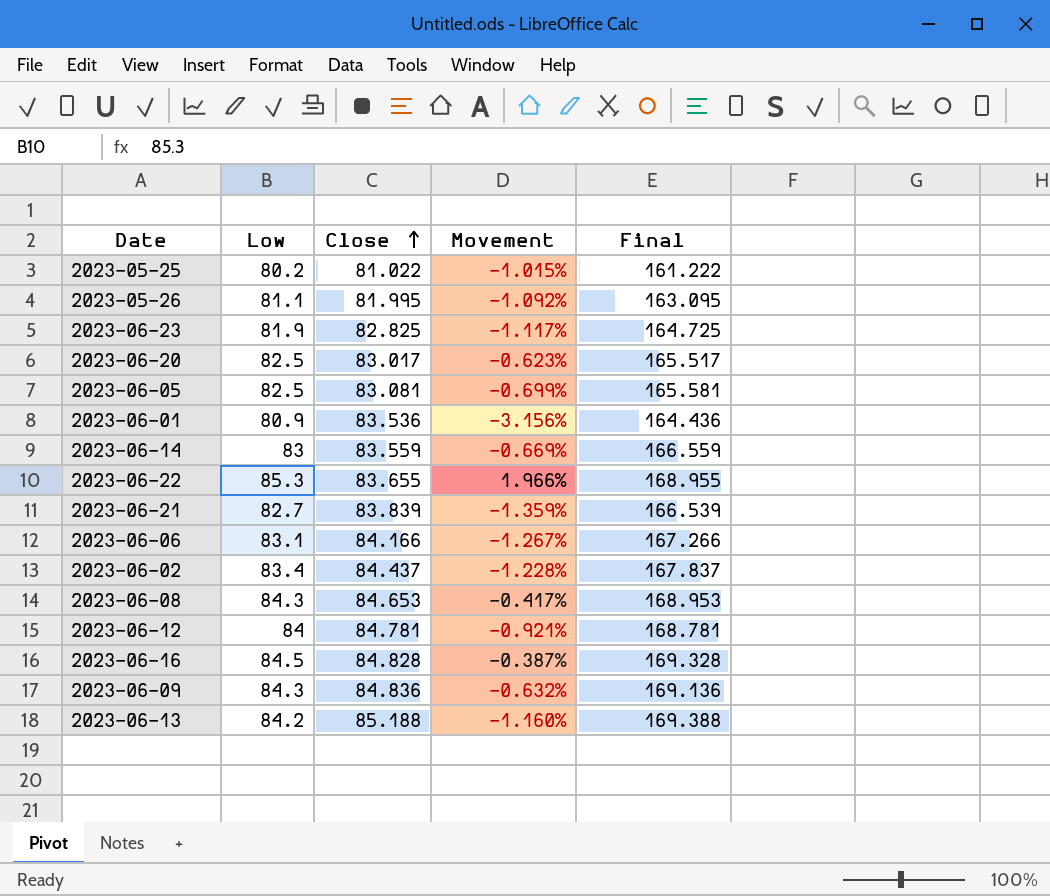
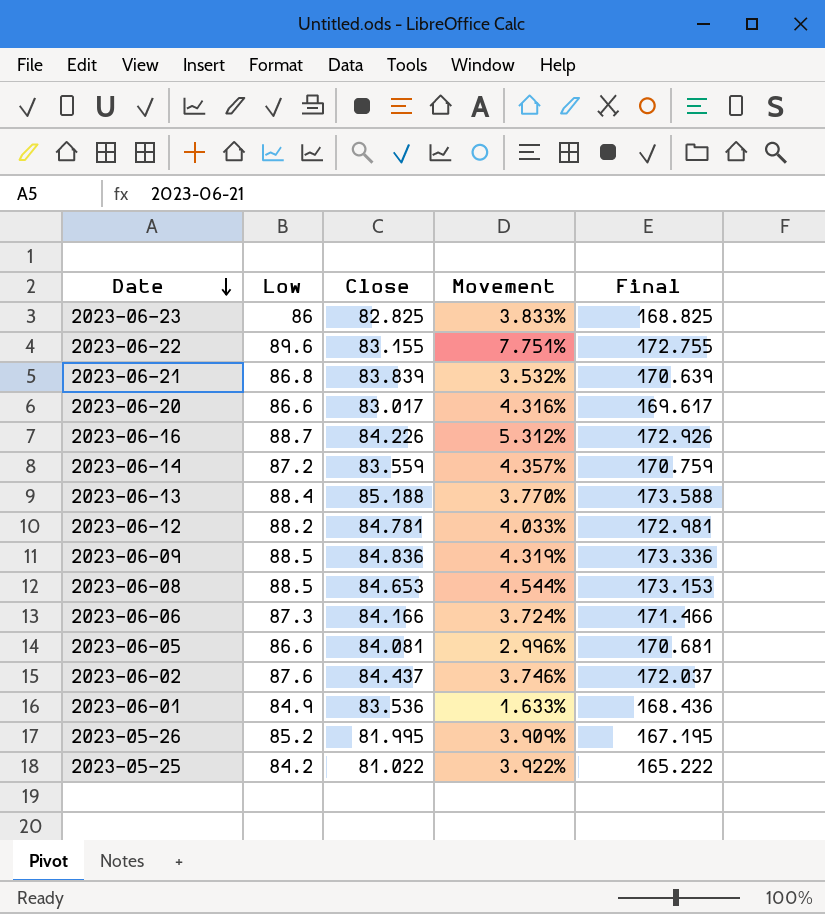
row order: Close ascending -> Date descending
2023-06-23 | Low: 81.9 -> 86
2023-06-23 | Movement: -1.117% -> 3.833%
2023-06-23 | Final: 164.725 -> 168.825
2023-06-22 | Low: 85.3 -> 89.6
2023-06-22 | Close: 83.655 -> 83.155
2023-06-22 | Movement: 1.966% -> 7.751%
2023-06-22 | Final: 168.955 -> 172.755
2023-06-21 | Low: 82.7 -> 86.8
2023-06-21 | Movement: -1.359% -> 3.532%
2023-06-21 | Final: 166.539 -> 170.639
2023-06-20 | Low: 82.5 -> 86.6
2023-06-20 | Movement: -0.623% -> 4.316%
2023-06-20 | Final: 165.517 -> 169.617
2023-06-16 | Low: 84.5 -> 88.7
2023-06-16 | Close: 84.828 -> 84.226
2023-06-16 | Movement: -0.387% -> 5.312%
2023-06-16 | Final: 169.328 -> 172.926
2023-06-14 | Low: 83 -> 87.2
2023-06-14 | Movement: -0.669% -> 4.357%
2023-06-14 | Final: 166.559 -> 170.759
2023-06-13 | Low: 84.2 -> 88.4
2023-06-13 | Movement: -1.160% -> 3.770%
2023-06-13 | Final: 169.388 -> 173.588
2023-06-12 | Low: 84 -> 88.2
2023-06-12 | Movement: -0.921% -> 4.033%
2023-06-12 | Final: 168.781 -> 172.981
2023-06-09 | Low: 84.3 -> 88.5
2023-06-09 | Movement: -0.632% -> 4.319%
2023-06-09 | Final: 169.136 -> 173.336
2023-06-08 | Low: 84.3 -> 88.5
2023-06-08 | Movement: -0.417% -> 4.544%
2023-06-08 | Final: 168.953 -> 173.153
2023-06-06 | Low: 83.1 -> 87.3
2023-06-06 | Movement: -1.267% -> 3.724%
2023-06-06 | Final: 167.266 -> 171.466
2023-06-05 | Low: 82.5 -> 86.6
2023-06-05 | Close: 83.081 -> 84.081
2023-06-05 | Movement: -0.699% -> 2.996%
2023-06-05 | Final: 165.581 -> 170.681
2023-06-02 | Low: 83.4 -> 87.6
2023-06-02 | Movement: -1.228% -> 3.746%
2023-06-02 | Final: 167.837 -> 172.037
2023-06-01 | Low: 80.9 -> 84.9
2023-06-01 | Movement: -3.156% -> 1.633%
2023-06-01 | Final: 164.436 -> 168.436
2023-05-26 | Low: 81.1 -> 85.2
2023-05-26 | Movement: -1.092% -> 3.909%
2023-05-26 | Final: 163.095 -> 167.195
2023-05-25 | Low: 80.2 -> 84.2
2023-05-25 | Movement: -1.015% -> 3.922%
2023-05-25 | Final: 161.222 -> 165.222

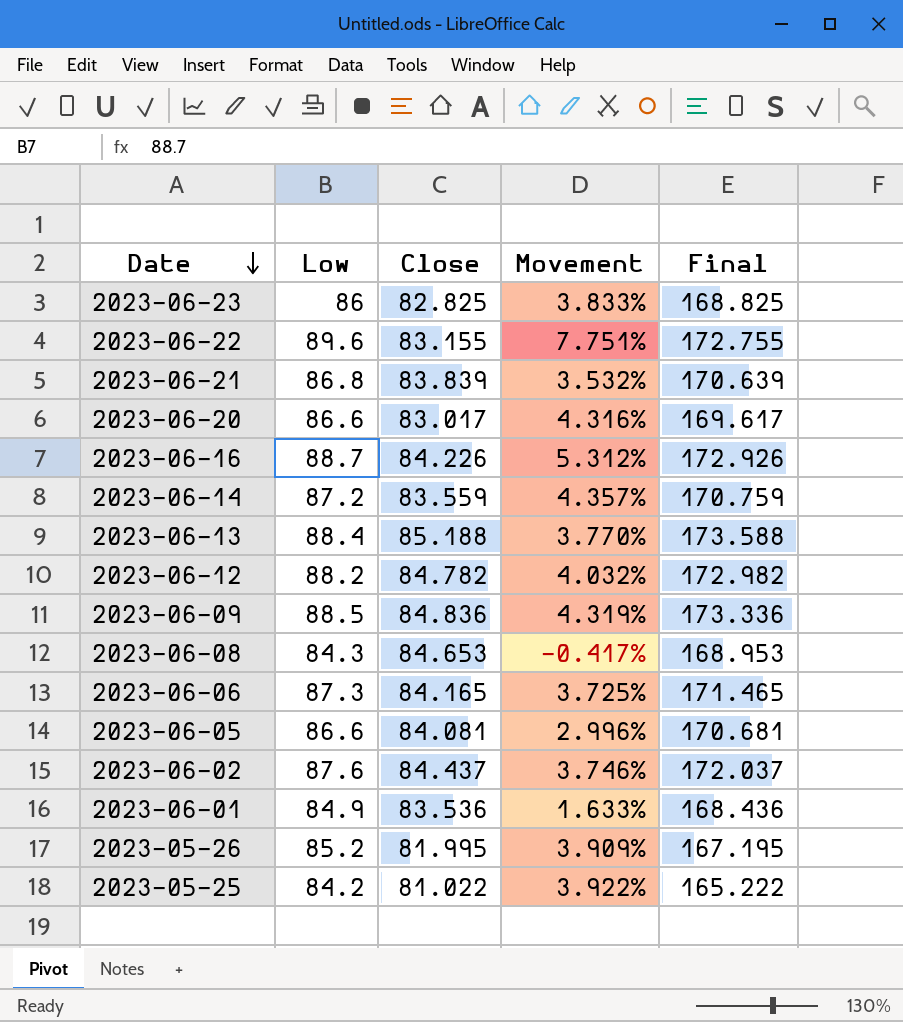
2023-06-12 | Close: 84.781 -> 84.782
2023-06-12 | Movement: 4.033% -> 4.032%
2023-06-12 | Final: 172.981 -> 172.982
2023-06-08 | Low: 88.5 -> 84.3
2023-06-08 | Movement: 4.544% -> -0.417%
2023-06-08 | Final: 173.153 -> 168.953
2023-06-06 | Close: 84.166 -> 84.165
2023-06-06 | Movement: 3.724% -> 3.725%
2023-06-06 | Final: 171.466 -> 171.465

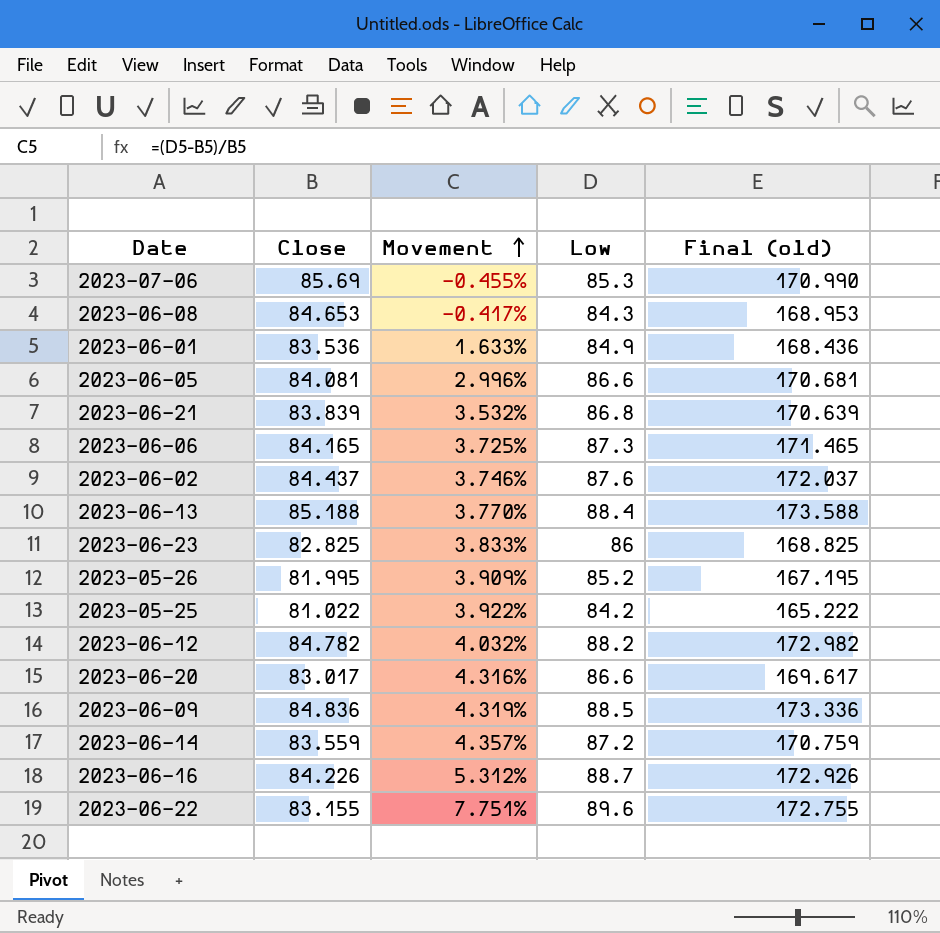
row order: Date descending -> Movement ascending
column Low | position: 2 -> 4
column name: Final -> Final (old)
row 2023-07-06: none -> 85.69 | -0.455% | 85.3 | 170.990

